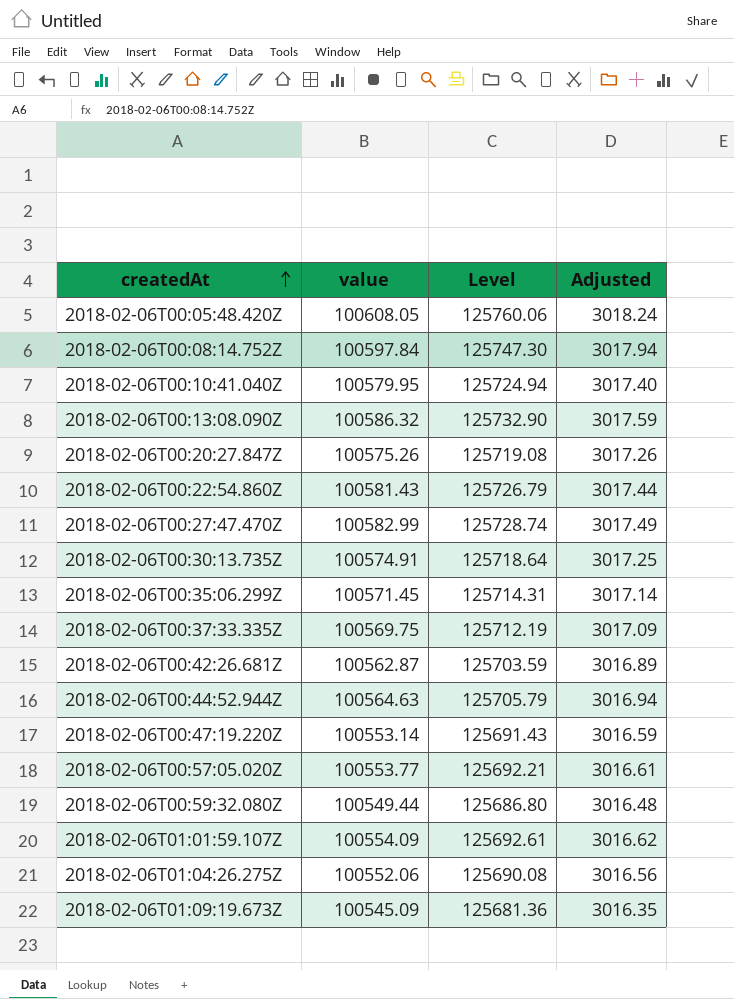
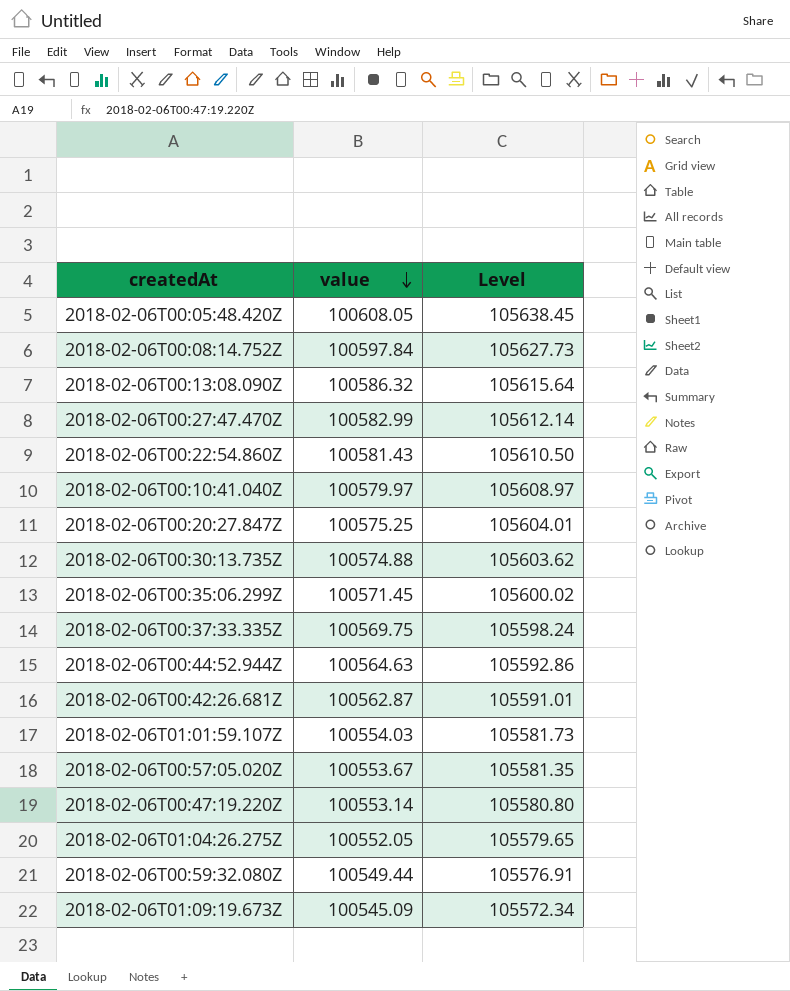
row order: createdAt ascending -> value descending
column Adjusted | formula: [value] * 0.03 -> none
column Level | formula: [value] * 1.25 -> [value] * 1.05
2018-02-06T00:10:41.040Z | value: 100579.95 -> 100579.97
2018-02-06T00:20:27.847Z | value: 100575.26 -> 100575.25
2018-02-06T00:30:13.735Z | value: 100574.91 -> 100574.88
2018-02-06T01:01:59.107Z | value: 100554.09 -> 100554.03
2018-02-06T00:57:05.020Z | value: 100553.77 -> 100553.67
2018-02-06T01:04:26.275Z | value: 100552.06 -> 100552.05

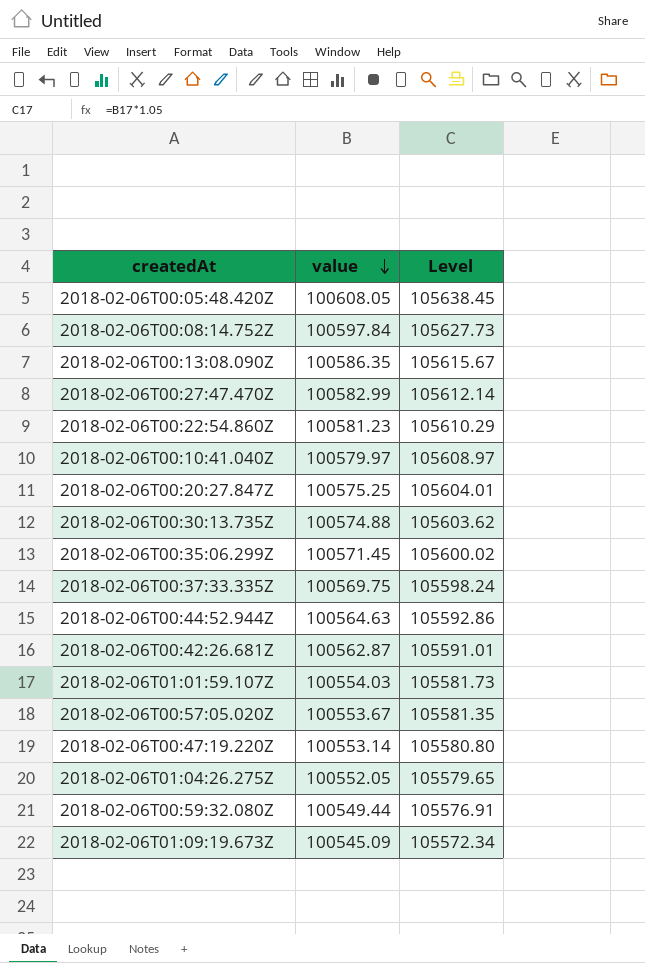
2018-02-06T00:13:08.090Z | value: 100586.32 -> 100586.35
2018-02-06T00:13:08.090Z | Level: 105615.64 -> 105615.67
2018-02-06T00:22:54.860Z | value: 100581.43 -> 100581.23
2018-02-06T00:22:54.860Z | Level: 105610.50 -> 105610.29

